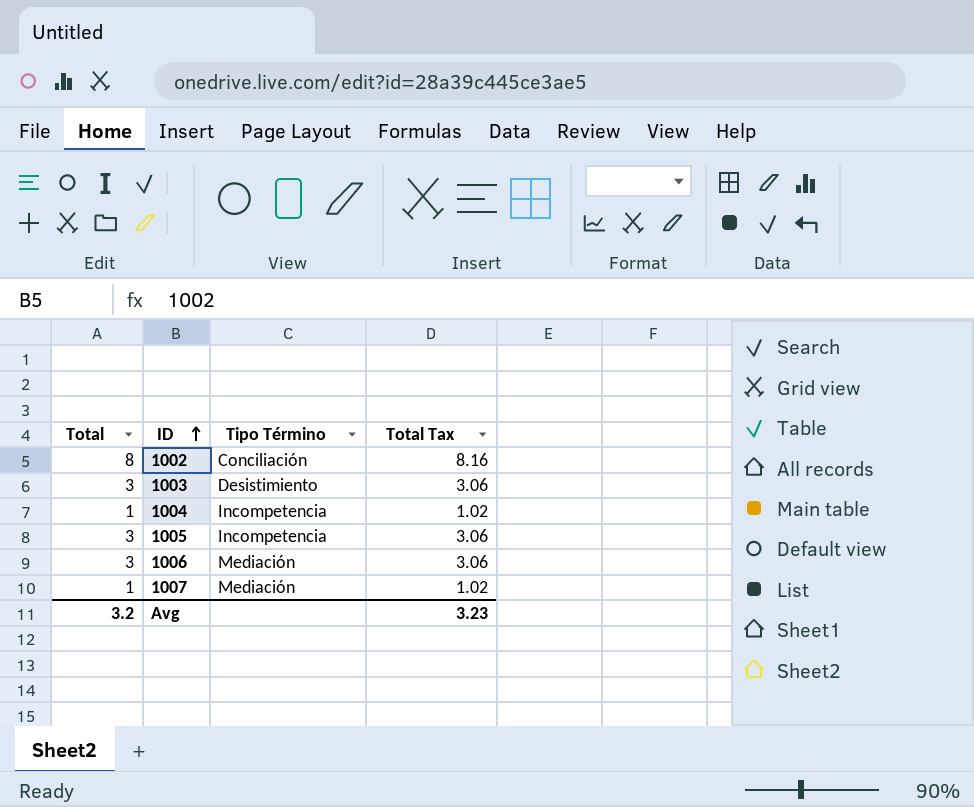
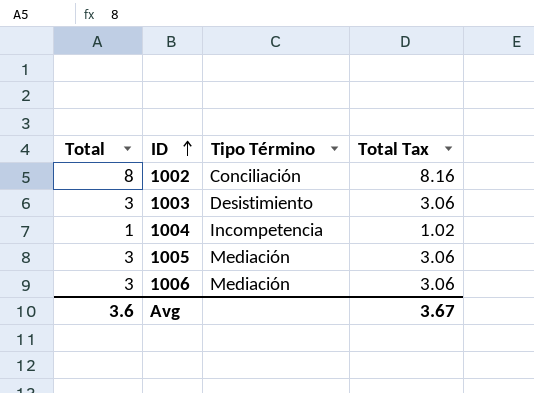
row 1007: 1 | Mediación | 1.02 -> none
1005 | Tipo Término: Incompetencia -> Mediación
Avg | Total: 3.2 -> 3.6
Avg | Total Tax: 3.23 -> 3.67

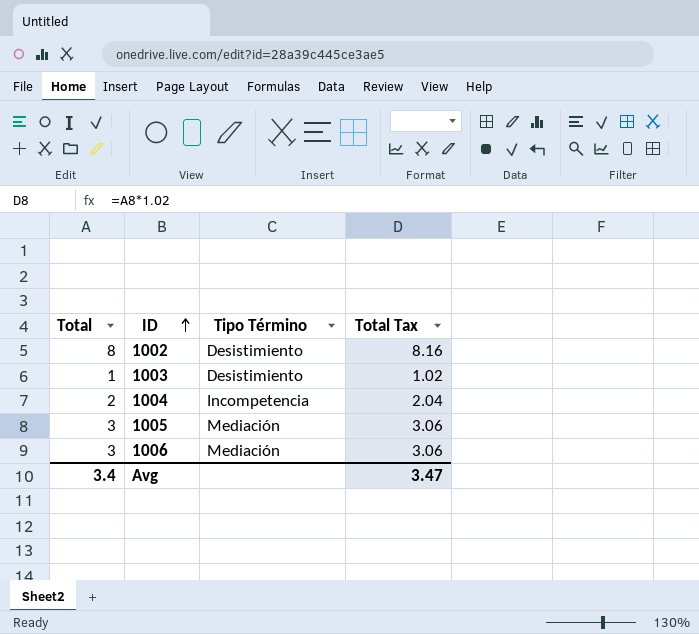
1002 | Tipo Término: Conciliación -> Desistimiento
1003 | Total: 3 -> 1
1003 | Total Tax: 3.06 -> 1.02
1004 | Total: 1 -> 2
1004 | Total Tax: 1.02 -> 2.04
Avg | Total: 3.6 -> 3.4
Avg | Total Tax: 3.67 -> 3.47

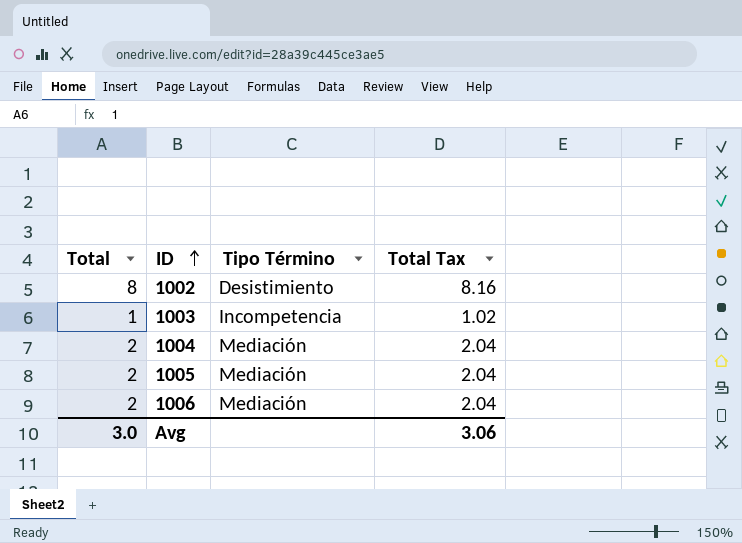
1003 | Tipo Término: Desistimiento -> Incompetencia
1004 | Tipo Término: Incompetencia -> Mediación
1005 | Total: 3 -> 2
1005 | Total Tax: 3.06 -> 2.04
1006 | Total: 3 -> 2
1006 | Total Tax: 3.06 -> 2.04
Avg | Total: 3.4 -> 3.0
Avg | Total Tax: 3.47 -> 3.06

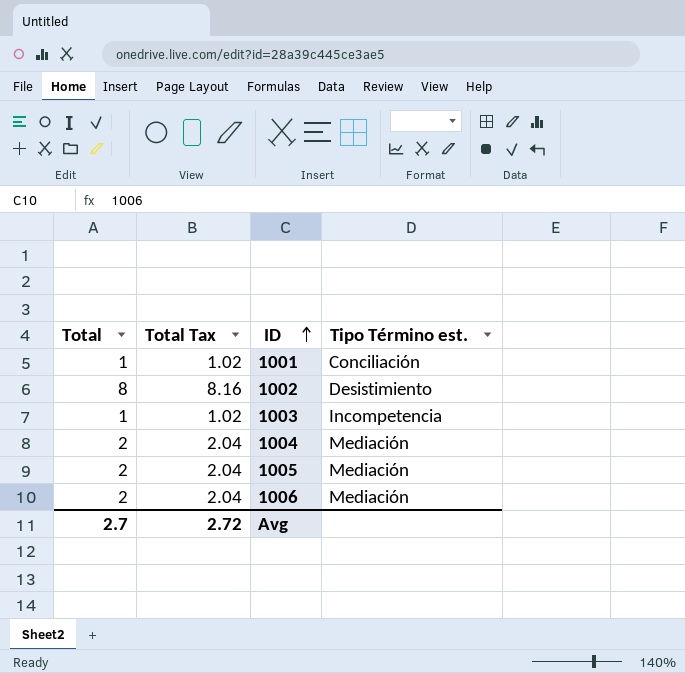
column Total Tax | position: 4 -> 2
column name: Tipo Término -> Tipo Término est.
row 1001: none -> 1 | 1.02 | Conciliación
Avg | Total: 3.0 -> 2.7
Avg | Total Tax: 3.06 -> 2.72

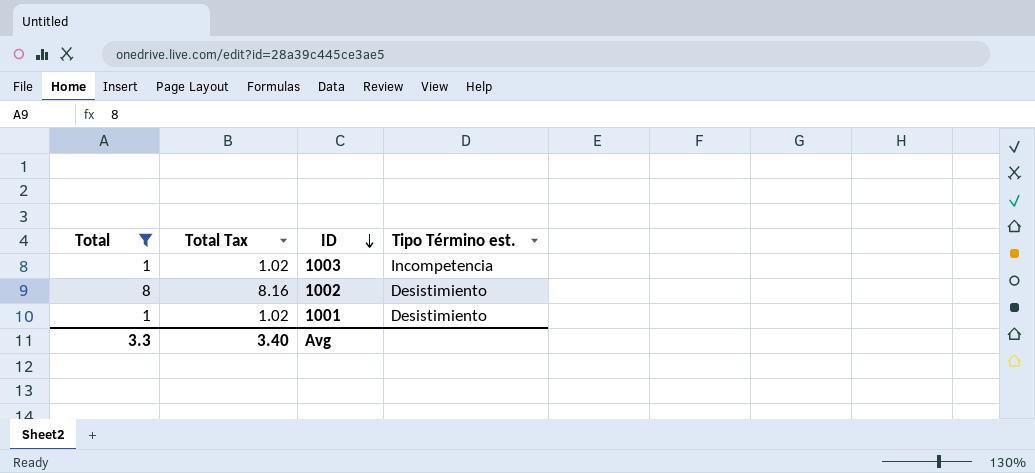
filter: none -> Total != 2
row order: ID ascending -> ID descending
1001 | Tipo Término est.: Conciliación -> Desistimiento
Avg | Total: 2.7 -> 3.3
Avg | Total Tax: 2.72 -> 3.40

